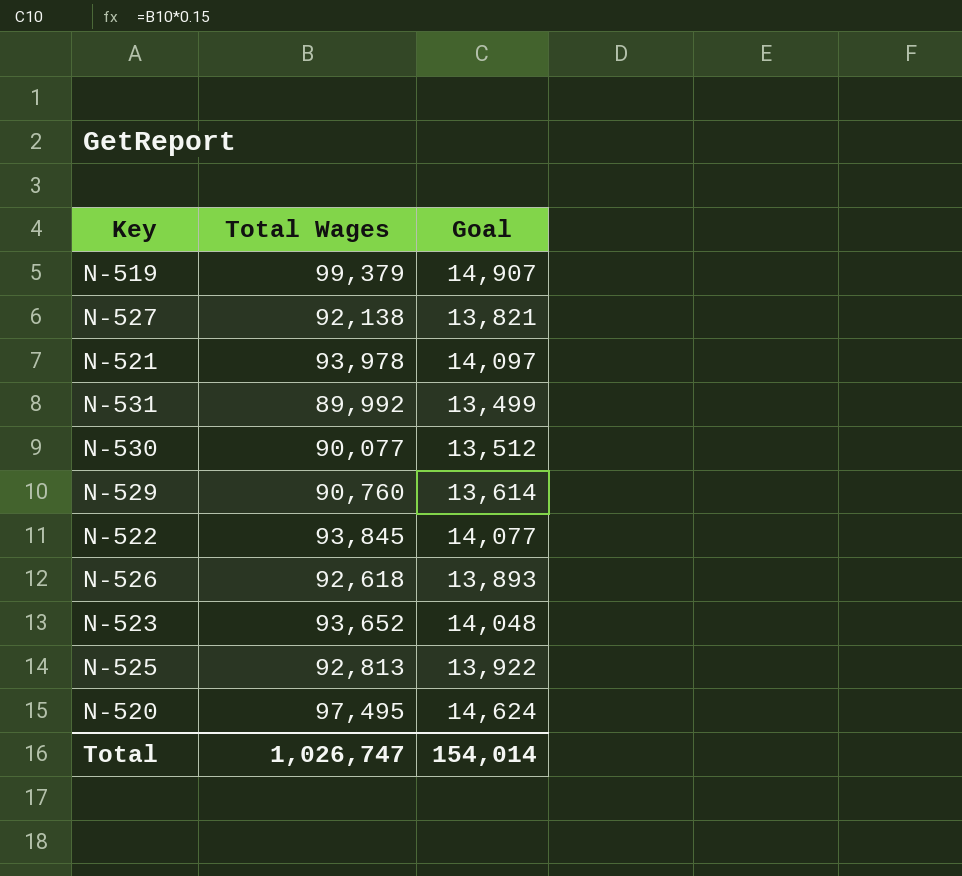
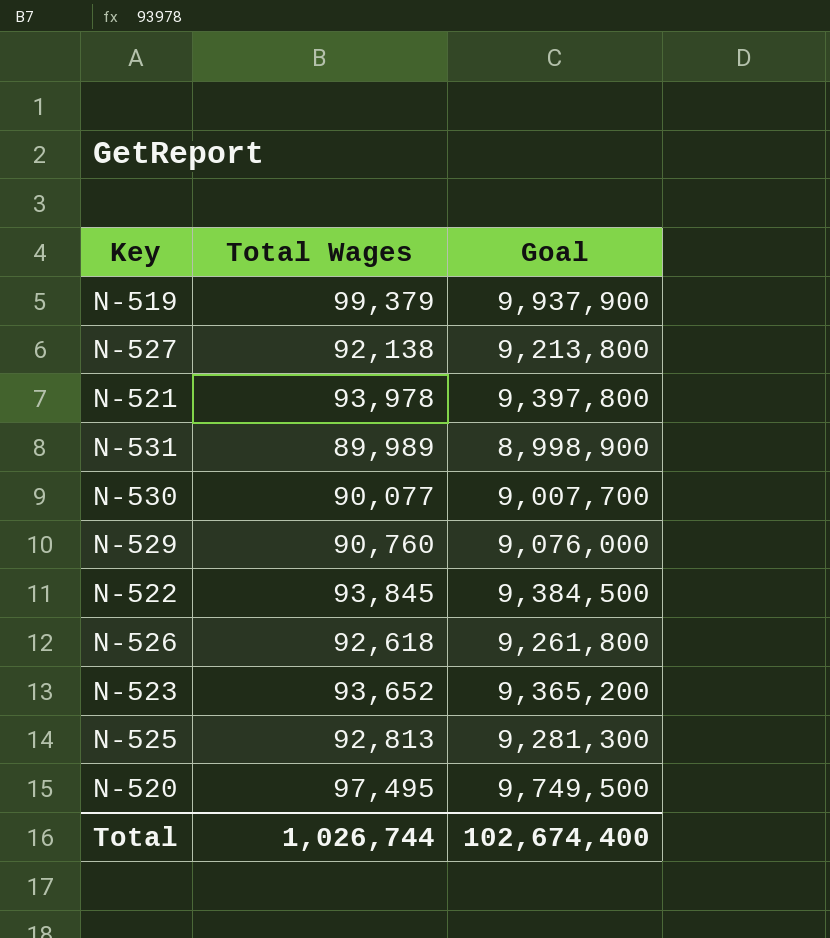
column Goal | formula: [Total Wages] * 0.15 -> [Total Wages] * 100
N-531 | Total Wages: 89,992 -> 89,989
Total | Total Wages: 1,026,747 -> 1,026,744
Total | Goal: 154,014 -> 102,674,400

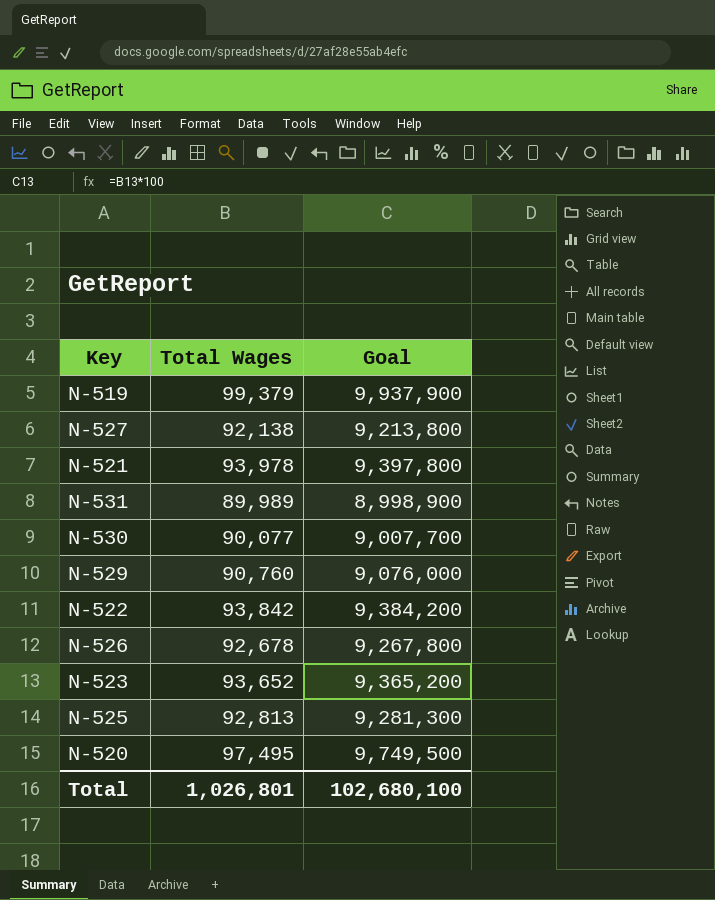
N-522 | Total Wages: 93,845 -> 93,842
N-522 | Goal: 9,384,500 -> 9,384,200
N-526 | Total Wages: 92,618 -> 92,678
N-526 | Goal: 9,261,800 -> 9,267,800
Total | Total Wages: 1,026,744 -> 1,026,801
Total | Goal: 102,674,400 -> 102,680,100

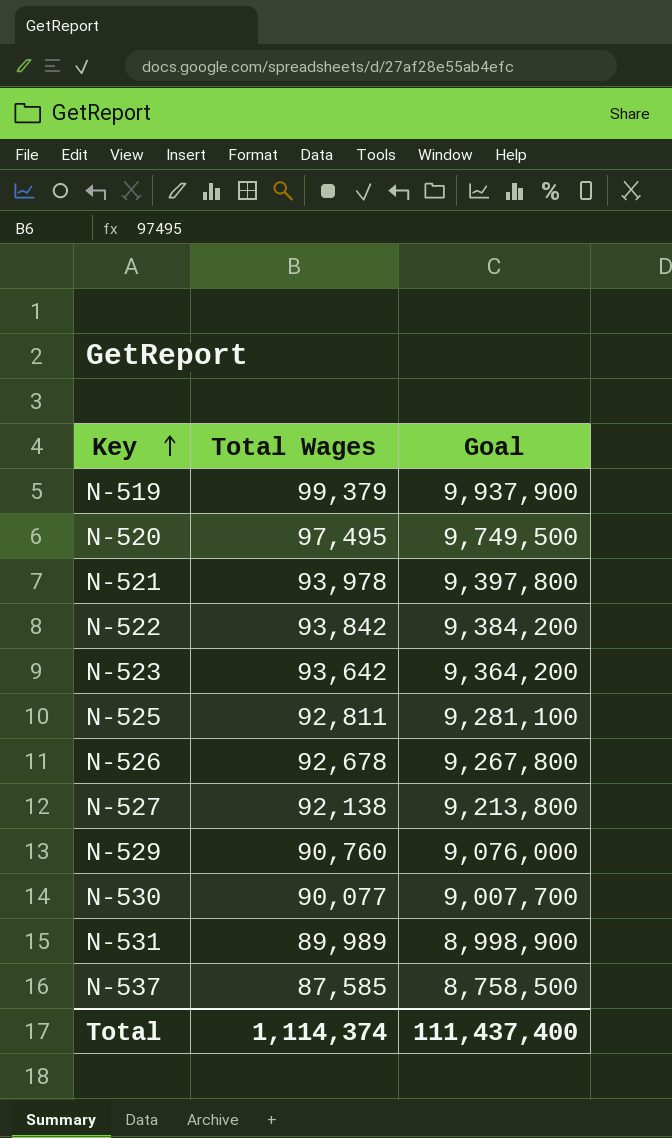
row order: none -> Key ascending
N-523 | Total Wages: 93,652 -> 93,642
N-523 | Goal: 9,365,200 -> 9,364,200
N-525 | Total Wages: 92,813 -> 92,811
N-525 | Goal: 9,281,300 -> 9,281,100
row N-537: none -> 87,585 | 8,758,500
Total | Total Wages: 1,026,801 -> 1,114,374
Total | Goal: 102,680,100 -> 111,437,400

